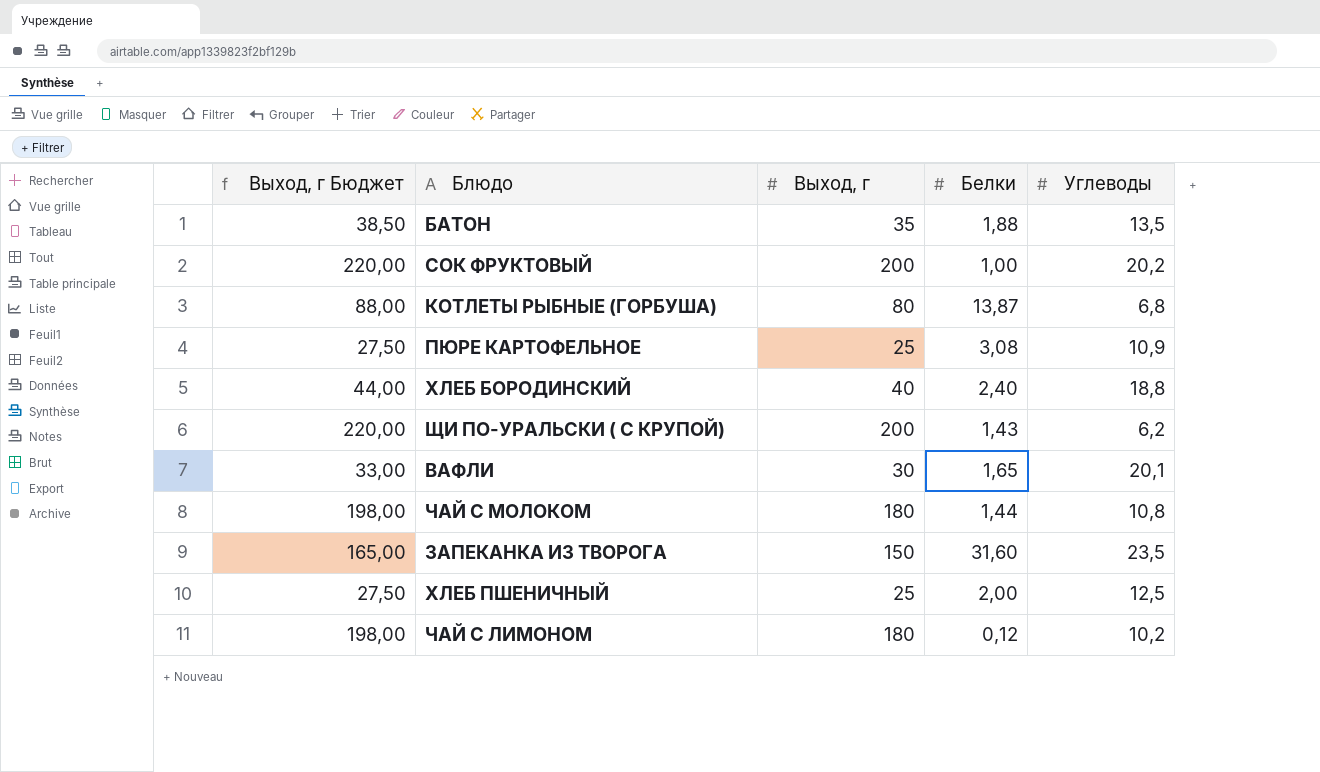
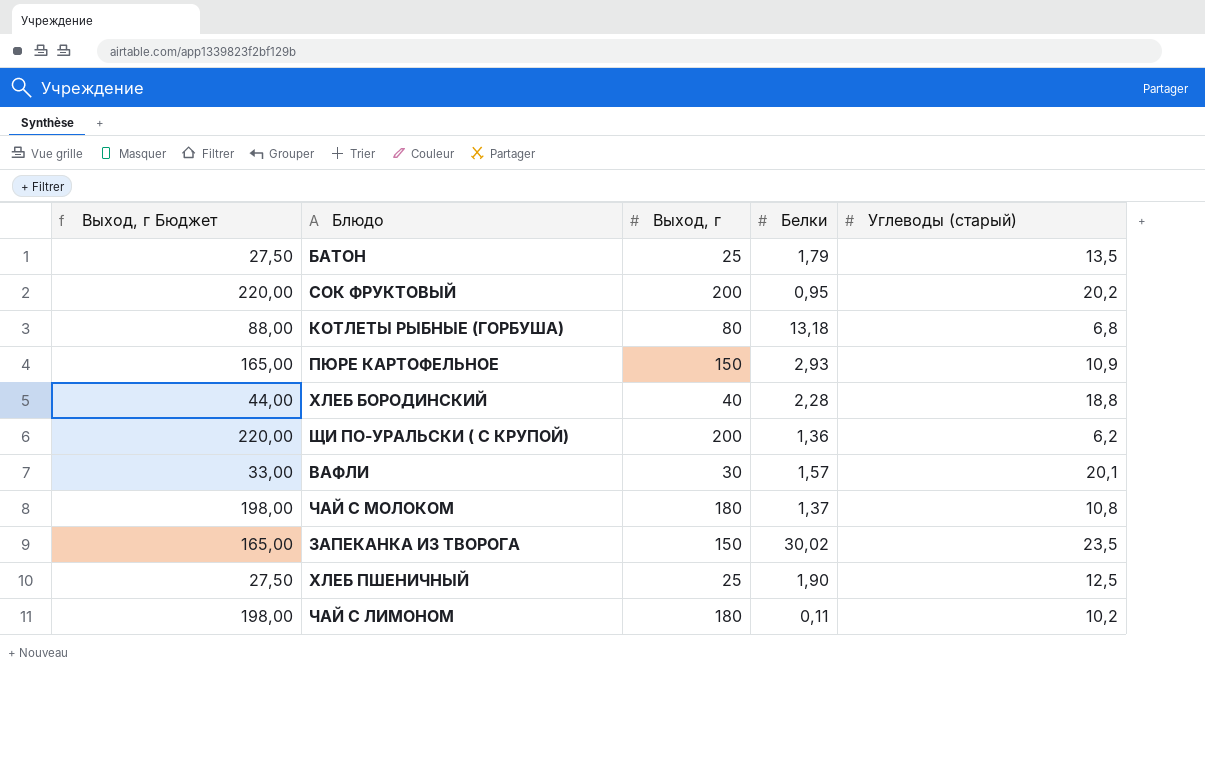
column name: Углеводы -> Углеводы (старый)
БАТОН | Выход, г Бюджет: 38,50 -> 27,50
БАТОН | Выход, г: 35 -> 25
БАТОН | Белки: 1,88 -> 1,79
СОК ФРУКТОВЫЙ | Белки: 1,00 -> 0,95
КОТЛЕТЫ РЫБНЫЕ (ГОРБУША) | Белки: 13,87 -> 13,18
ПЮРЕ КАРТОФЕЛЬНОЕ | Выход, г Бюджет: 27,50 -> 165,00
ПЮРЕ КАРТОФЕЛЬНОЕ | Выход, г: 25 -> 150
ПЮРЕ КАРТОФЕЛЬНОЕ | Белки: 3,08 -> 2,93
ХЛЕБ БОРОДИНСКИЙ | Белки: 2,40 -> 2,28
ЩИ ПО-УРАЛЬСКИ ( С КРУПОЙ) | Белки: 1,43 -> 1,36
ВАФЛИ | Белки: 1,65 -> 1,57
ЧАЙ С МОЛОКОМ | Белки: 1,44 -> 1,37
ЗАПЕКАНКА ИЗ ТВОРОГА | Белки: 31,60 -> 30,02
ХЛЕБ ПШЕНИЧНЫЙ | Белки: 2,00 -> 1,90
ЧАЙ С ЛИМОНОМ | Белки: 0,12 -> 0,11

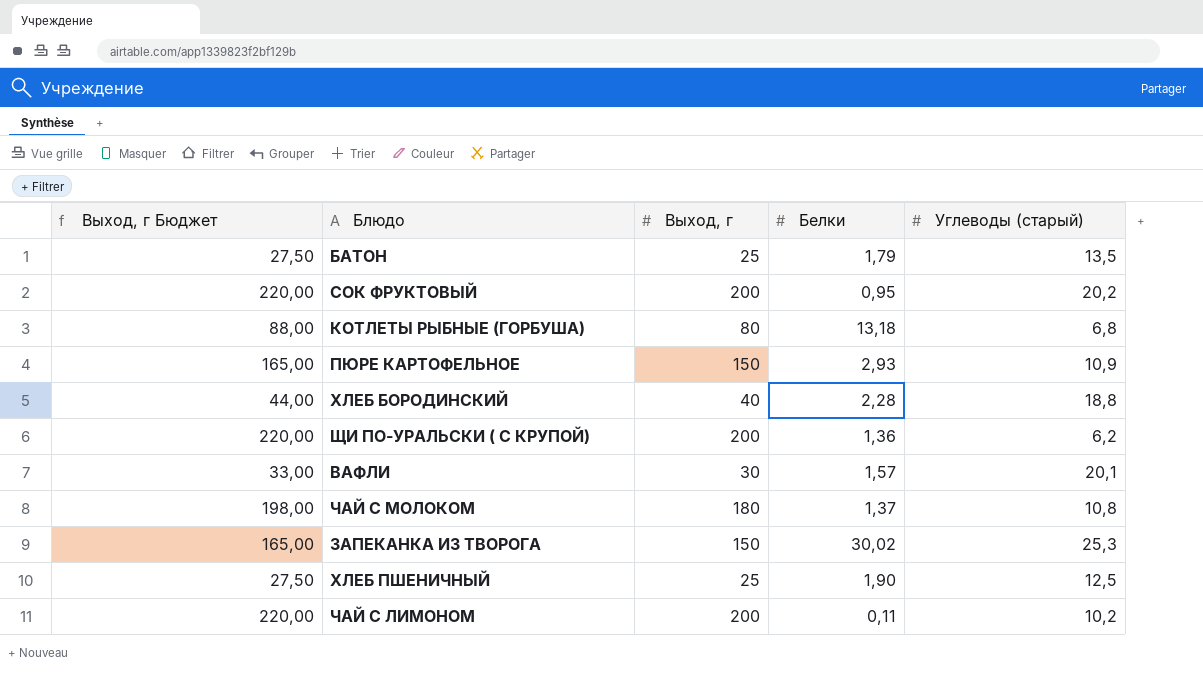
ЗАПЕКАНКА ИЗ ТВОРОГА | Углеводы (старый): 23,5 -> 25,3
ЧАЙ С ЛИМОНОМ | Выход, г Бюджет: 198,00 -> 220,00
ЧАЙ С ЛИМОНОМ | Выход, г: 180 -> 200

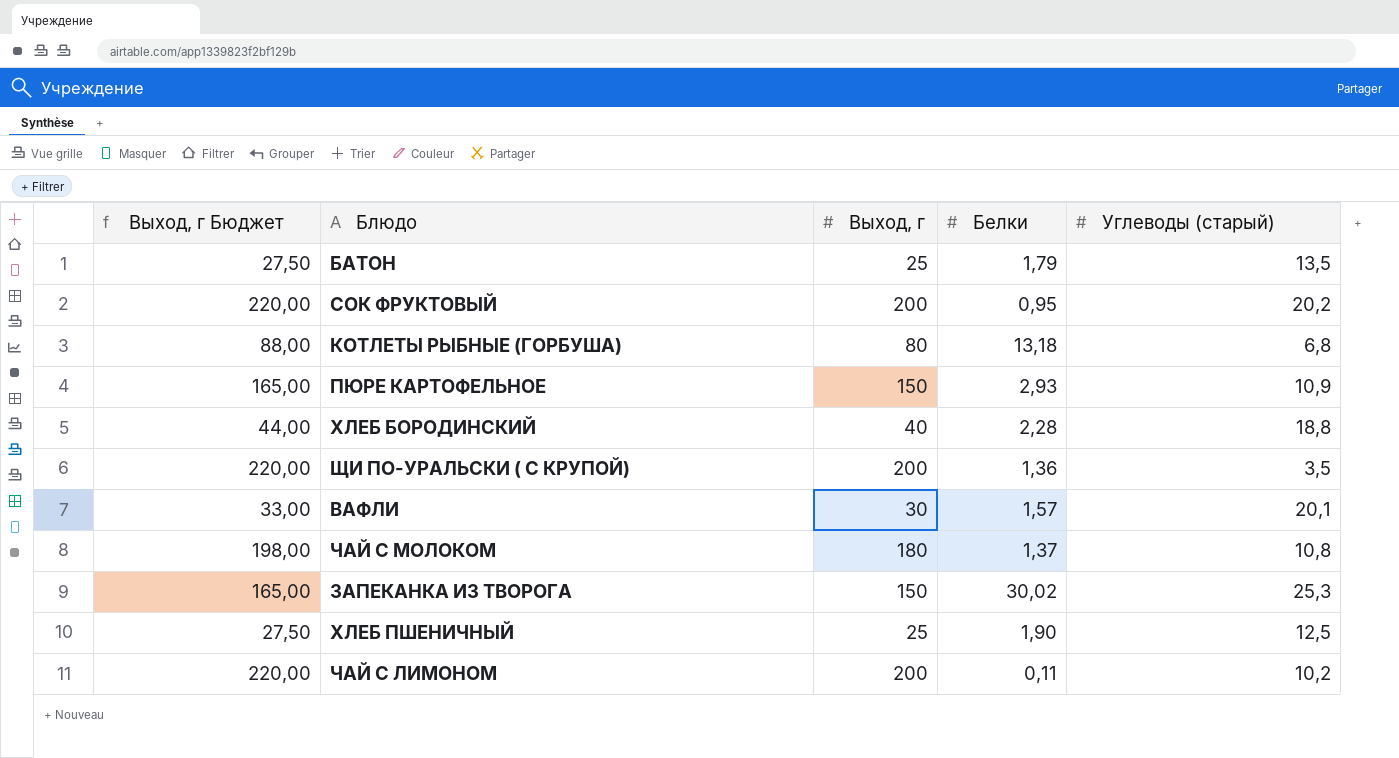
ЩИ ПО-УРАЛЬСКИ ( С КРУПОЙ) | Углеводы (старый): 6,2 -> 3,5

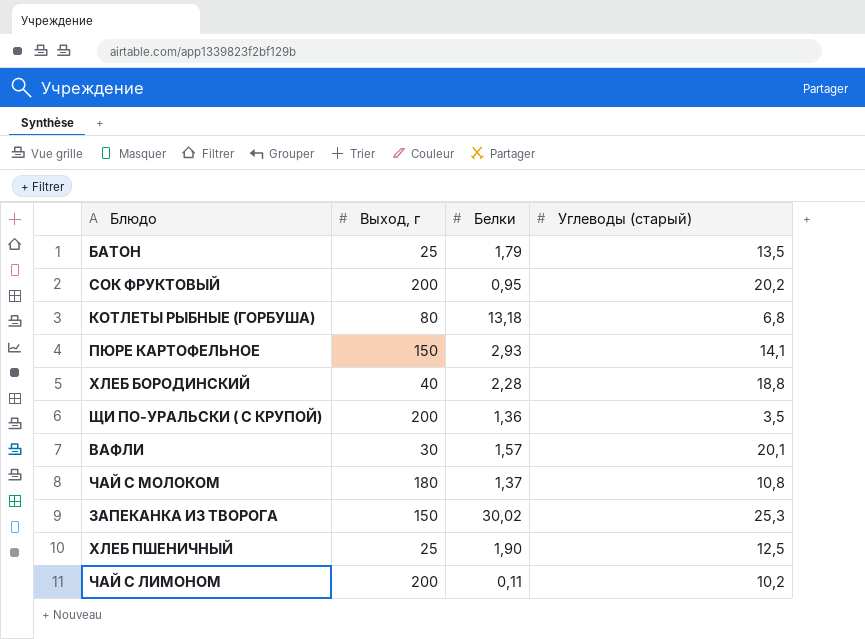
column Выход, г Бюджет | formula: [Выход, г] * 1,1 -> none
ПЮРЕ КАРТОФЕЛЬНОЕ | Углеводы (старый): 10,9 -> 14,1

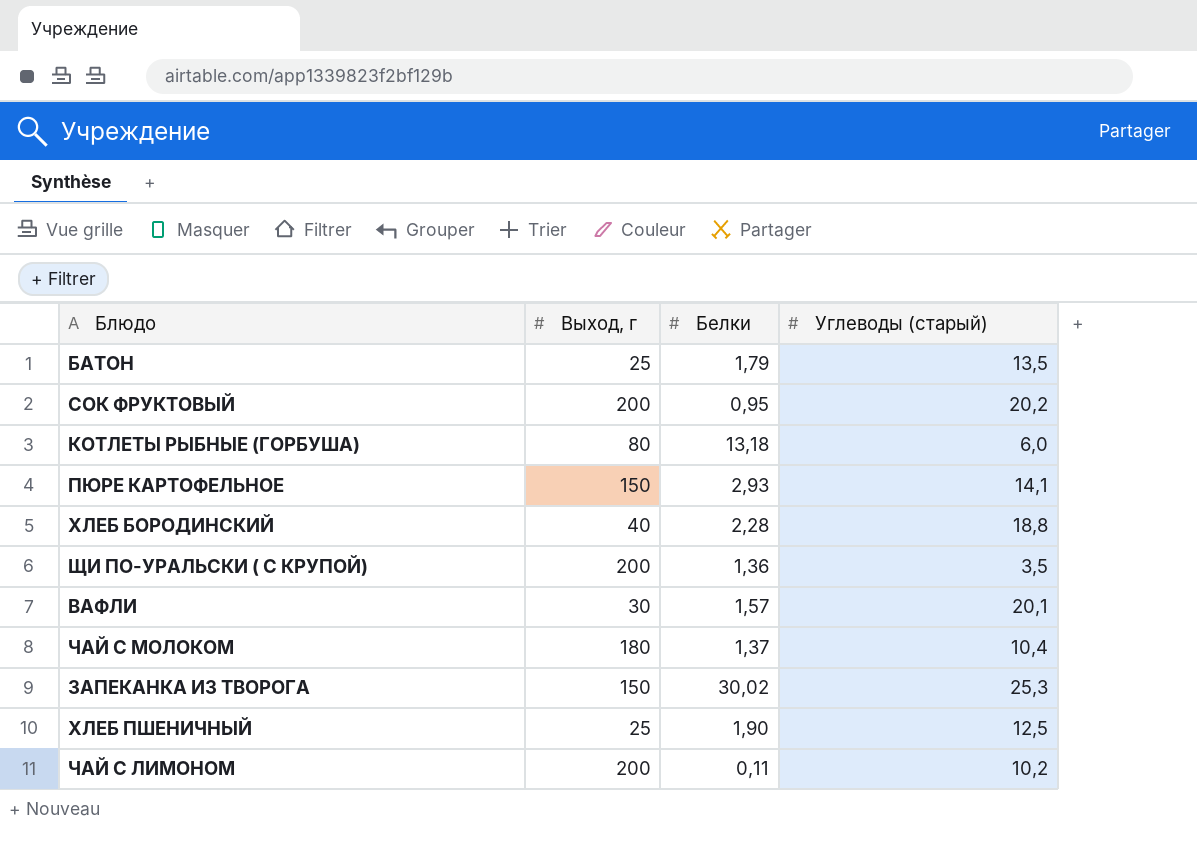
КОТЛЕТЫ РЫБНЫЕ (ГОРБУША) | Углеводы (старый): 6,8 -> 6,0
ЧАЙ С МОЛОКОМ | Углеводы (старый): 10,8 -> 10,4

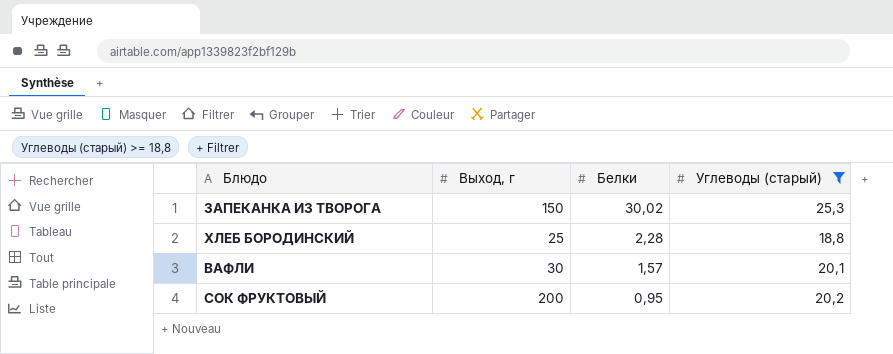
filter: none -> Углеводы (старый) >= 18,8
row order: none -> Белки descending
ХЛЕБ БОРОДИНСКИЙ | Выход, г: 40 -> 25

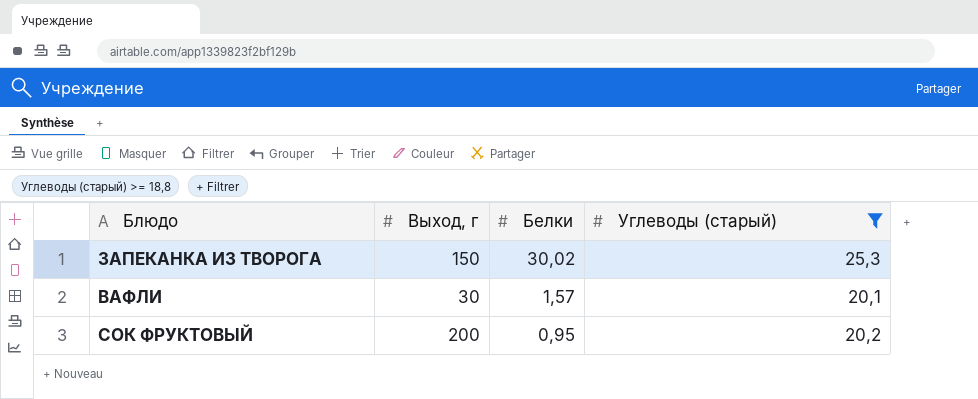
row ХЛЕБ БОРОДИНСКИЙ: 25 | 2,28 | 18,8 -> none

